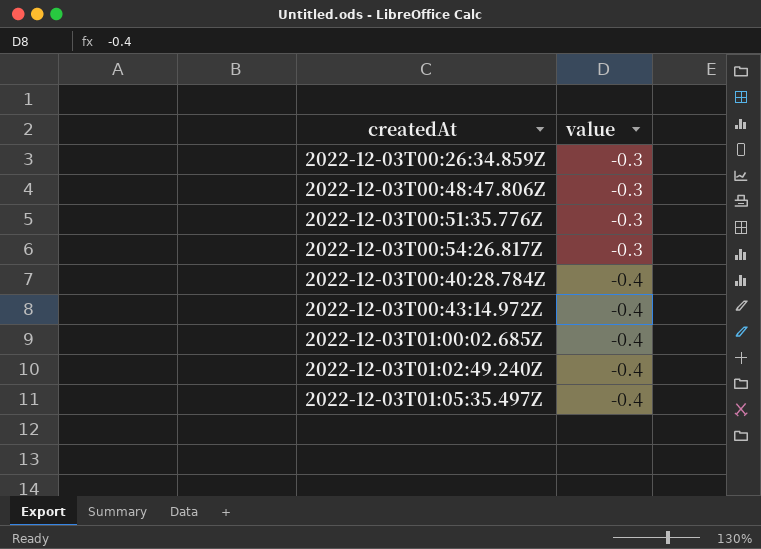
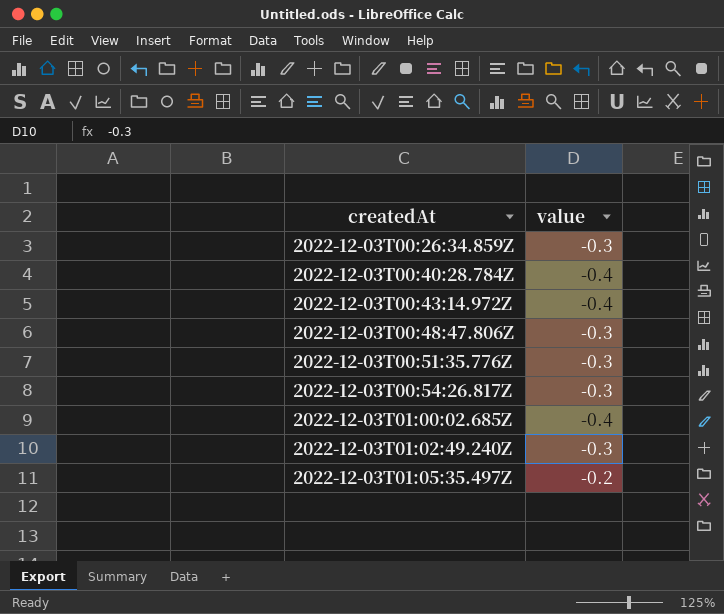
row order: value descending -> createdAt ascending
2022-12-03T01:02:49.240Z | value: -0.4 -> -0.3
2022-12-03T01:05:35.497Z | value: -0.4 -> -0.2

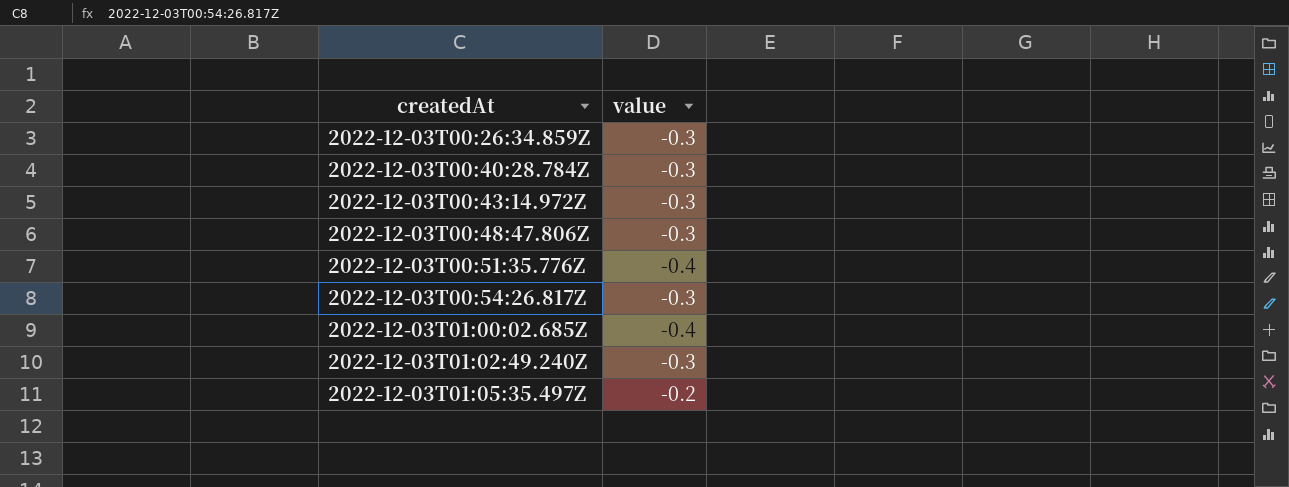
2022-12-03T00:40:28.784Z | value: -0.4 -> -0.3
2022-12-03T00:43:14.972Z | value: -0.4 -> -0.3
2022-12-03T00:51:35.776Z | value: -0.3 -> -0.4

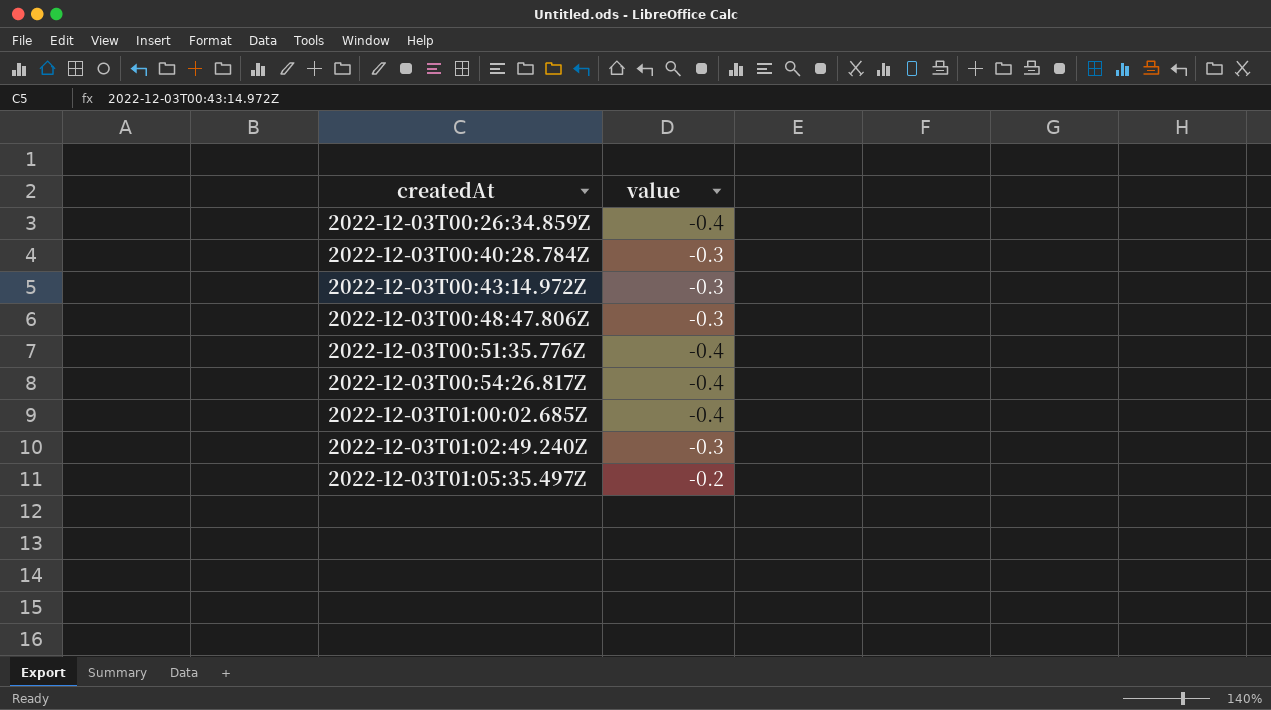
2022-12-03T00:26:34.859Z | value: -0.3 -> -0.4
2022-12-03T00:54:26.817Z | value: -0.3 -> -0.4

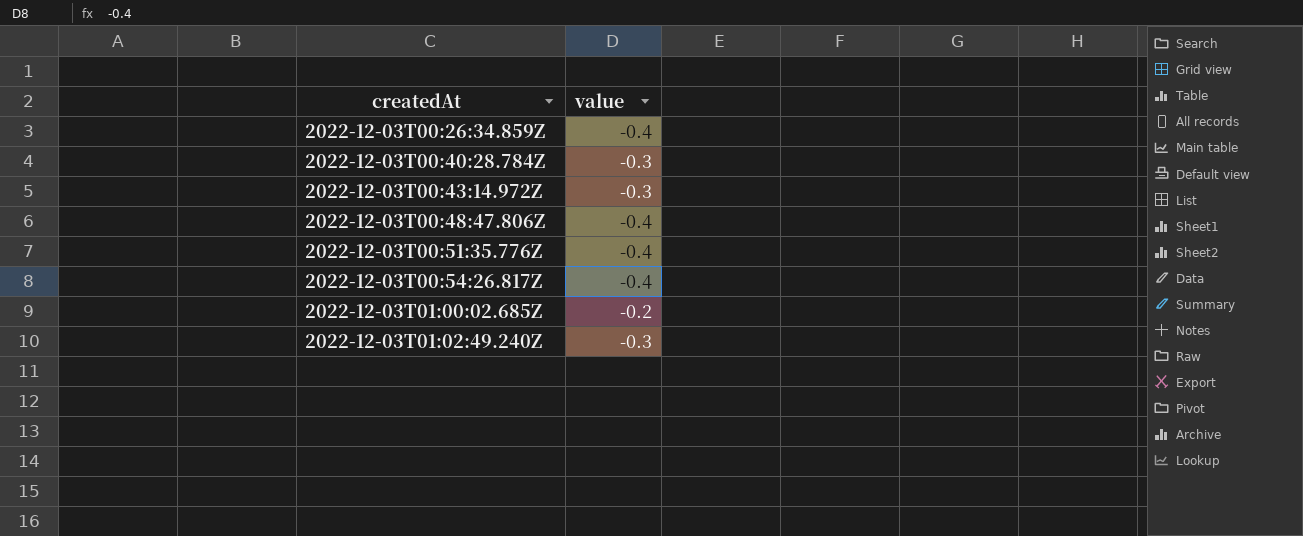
row 2022-12-03T01:05:35.497Z: -0.2 -> none
2022-12-03T00:48:47.806Z | value: -0.3 -> -0.4
2022-12-03T01:00:02.685Z | value: -0.4 -> -0.2

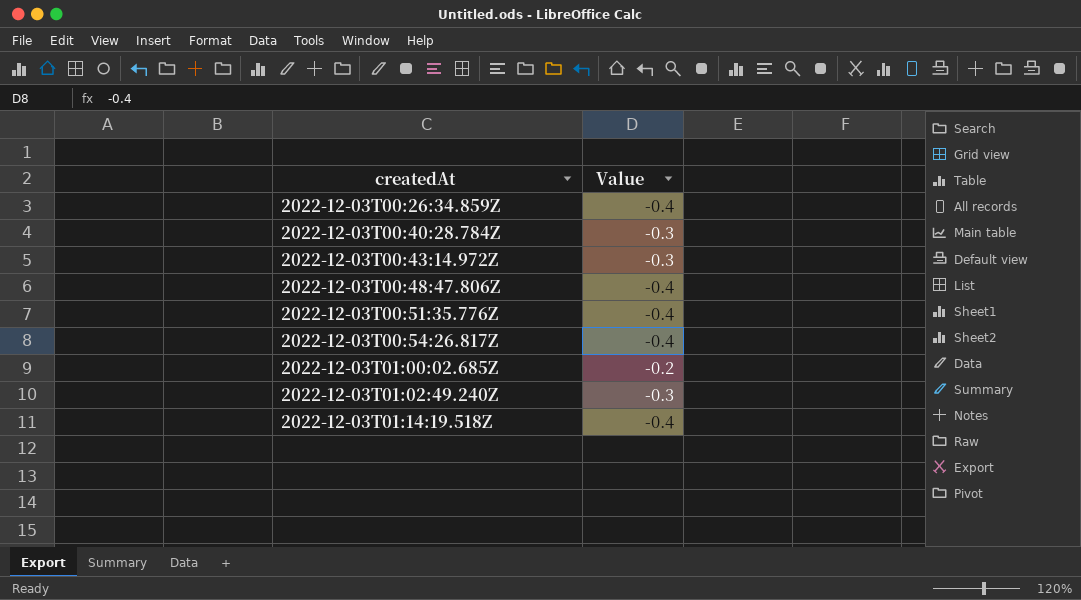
column name: value -> Value
row 2022-12-03T01:14:19.518Z: none -> -0.4

